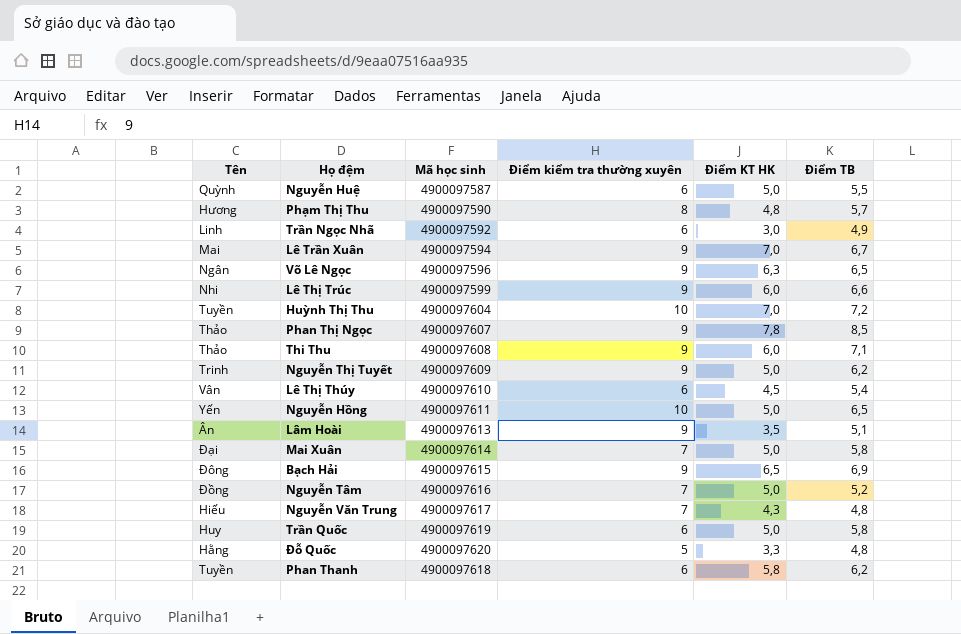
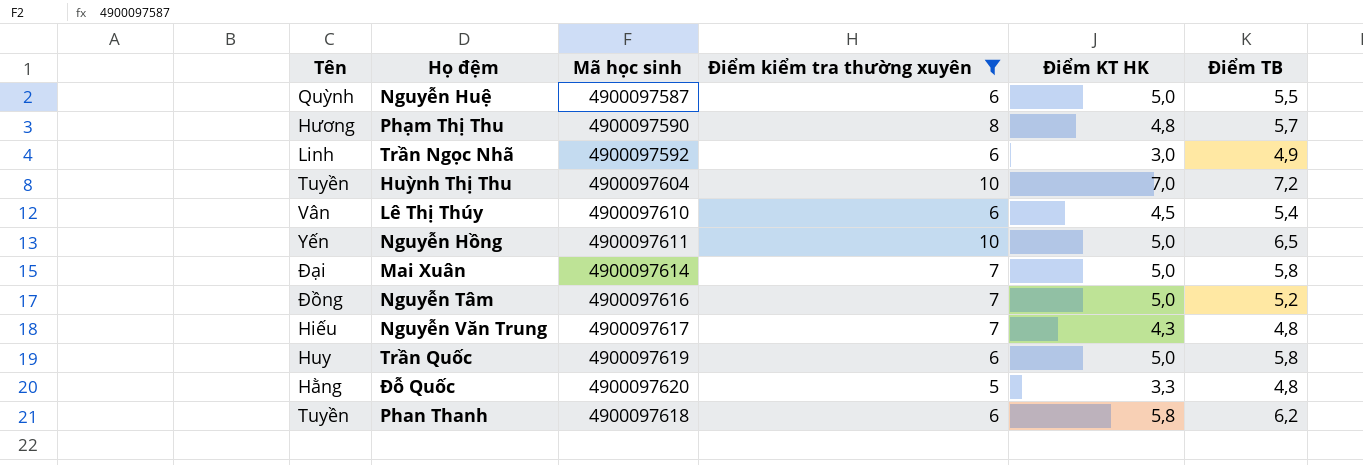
filter: none -> Điểm kiểm tra thường xuyên != 9

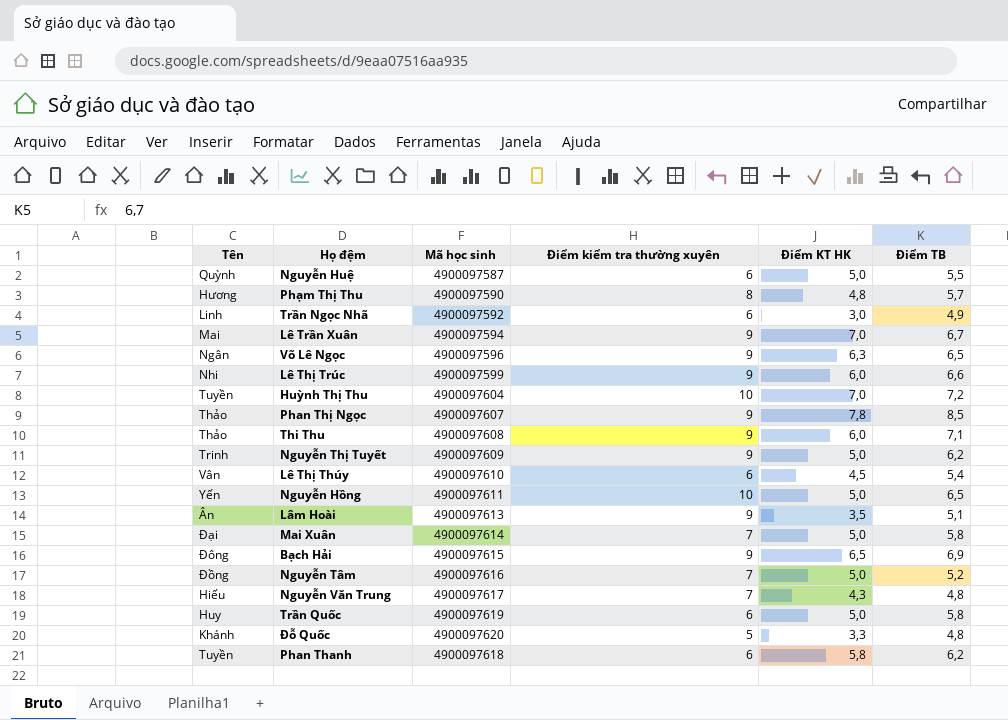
filter: Điểm kiểm tra thường xuyên != 9 -> none
Đỗ Quốc | Tên: Hằng -> Khánh

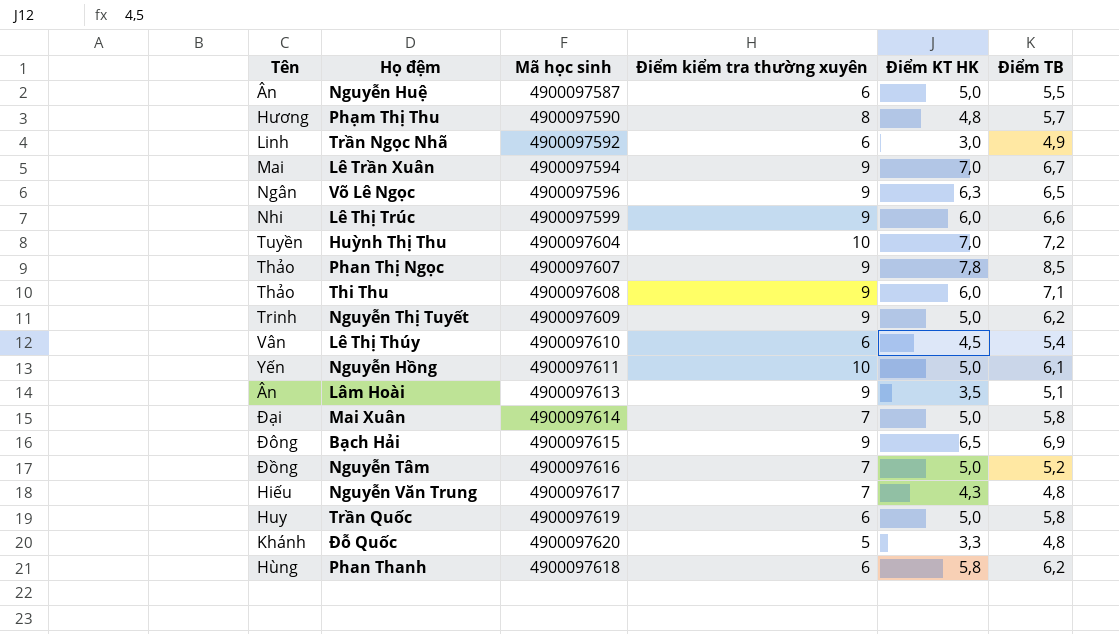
Nguyễn Huệ | Tên: Quỳnh -> Ân
Nguyễn Hồng | Điểm TB: 6,5 -> 6,1
Phan Thanh | Tên: Tuyền -> Hùng

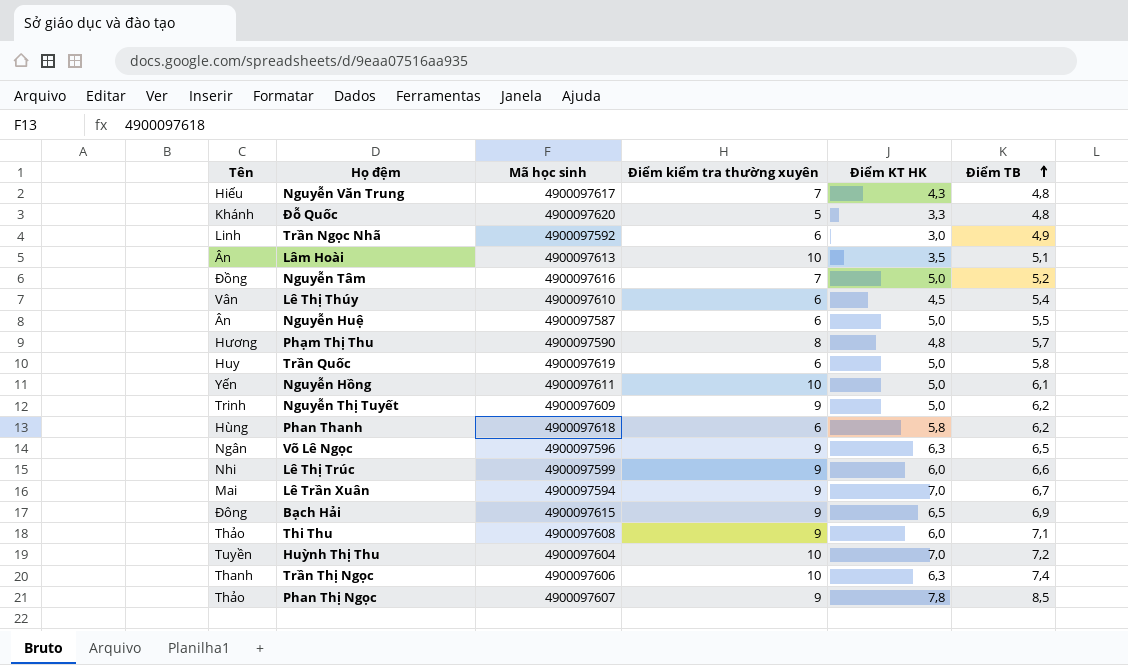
row order: none -> Điểm TB ascending
row Mai Xuân: Đại | 4900097614 | 7 | 5,0 | 5,8 -> none
Lâm Hoài | Điểm kiểm tra thường xuyên: 9 -> 10
row Trần Thị Ngọc: none -> Thanh | 4900097606 | 10 | 6,3 | 7,4

